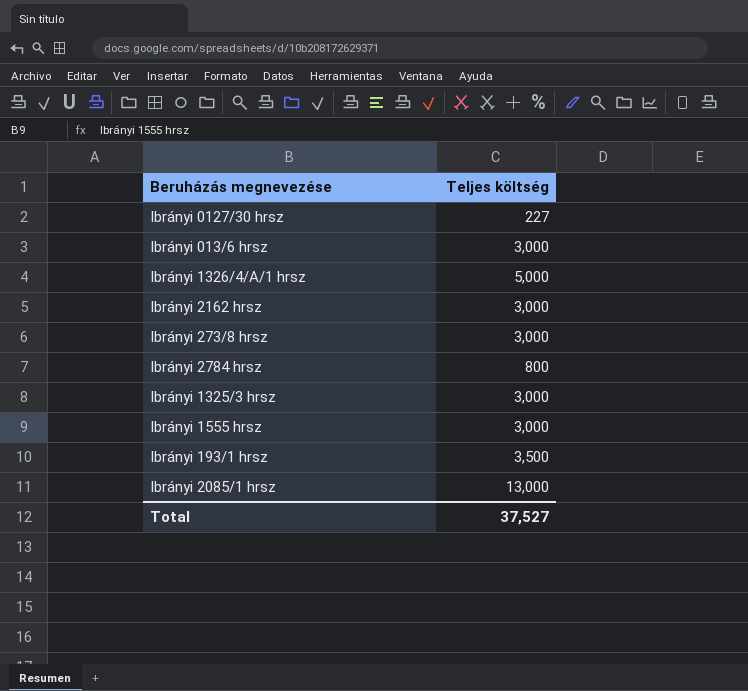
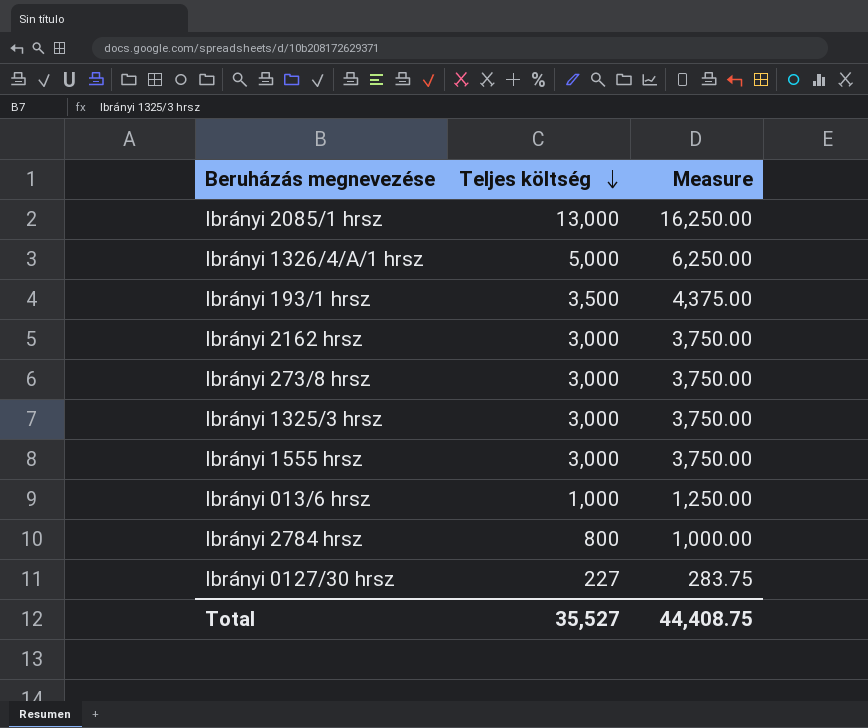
row order: none -> Teljes költség descending
column Measure | formula: none -> [Teljes költség] * 1.25
Ibrányi 013/6 hrsz | Teljes költség: 3,000 -> 1,000
Total | Teljes költség: 37,527 -> 35,527

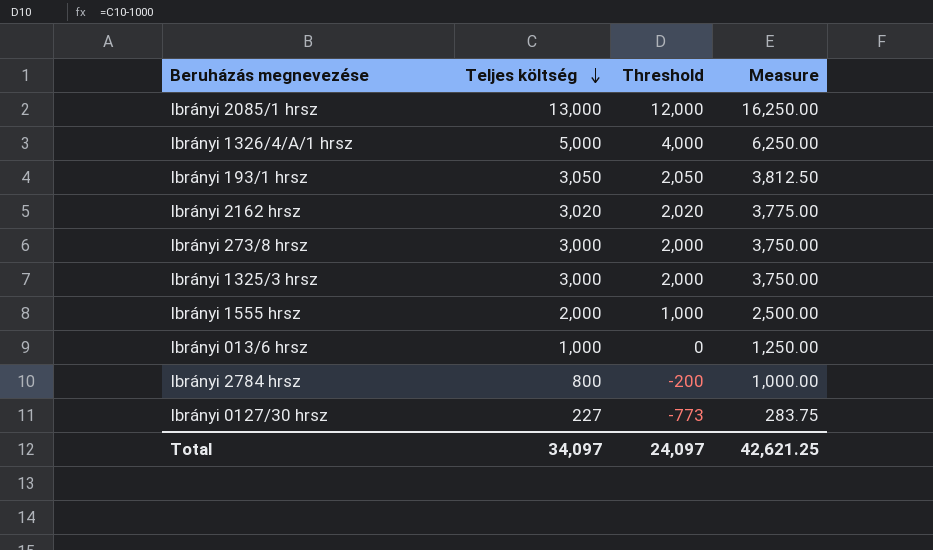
column Threshold | formula: none -> [Teljes költség] - 1000
Ibrányi 193/1 hrsz | Teljes költség: 3,500 -> 3,050
Ibrányi 193/1 hrsz | Measure: 4,375.00 -> 3,812.50
Ibrányi 2162 hrsz | Teljes költség: 3,000 -> 3,020
Ibrányi 2162 hrsz | Measure: 3,750.00 -> 3,775.00
Ibrányi 1555 hrsz | Teljes költség: 3,000 -> 2,000
Ibrányi 1555 hrsz | Measure: 3,750.00 -> 2,500.00
Total | Teljes költség: 35,527 -> 34,097
Total | Measure: 44,408.75 -> 42,621.25

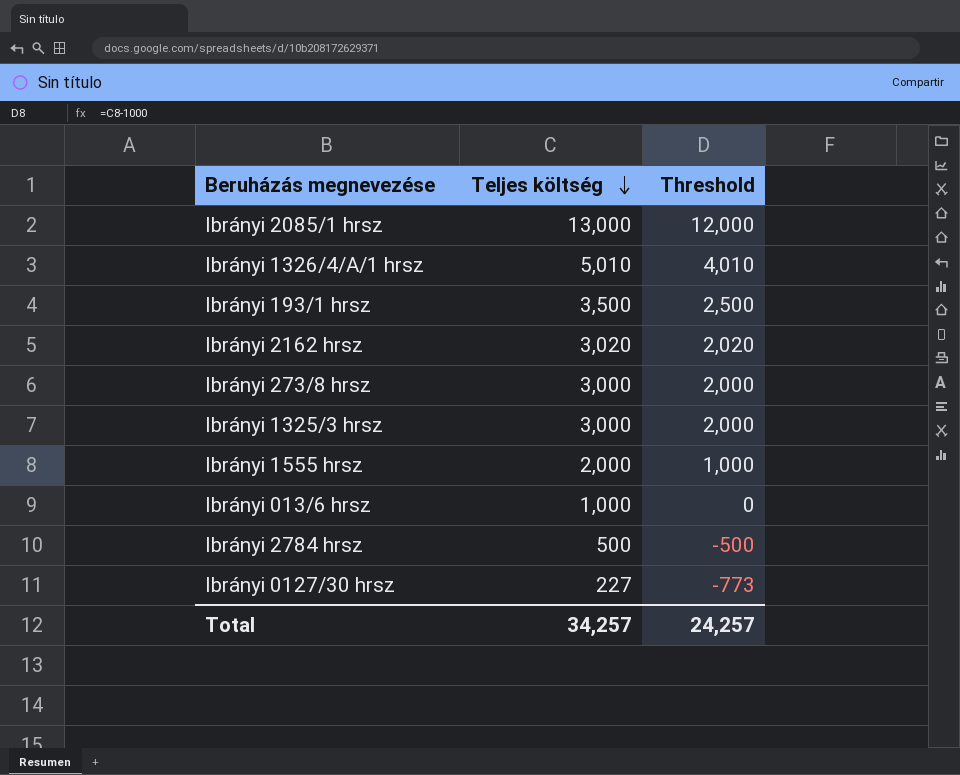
column Measure | formula: [Teljes költség] * 1.25 -> none
Ibrányi 1326/4/A/1 hrsz | Teljes költség: 5,000 -> 5,010
Ibrányi 1326/4/A/1 hrsz | Threshold: 4,000 -> 4,010
Ibrányi 193/1 hrsz | Teljes költség: 3,050 -> 3,500
Ibrányi 193/1 hrsz | Threshold: 2,050 -> 2,500
Ibrányi 2784 hrsz | Teljes költség: 800 -> 500
Ibrányi 2784 hrsz | Threshold: -200 -> -500
Total | Teljes költség: 34,097 -> 34,257
Total | Threshold: 24,097 -> 24,257

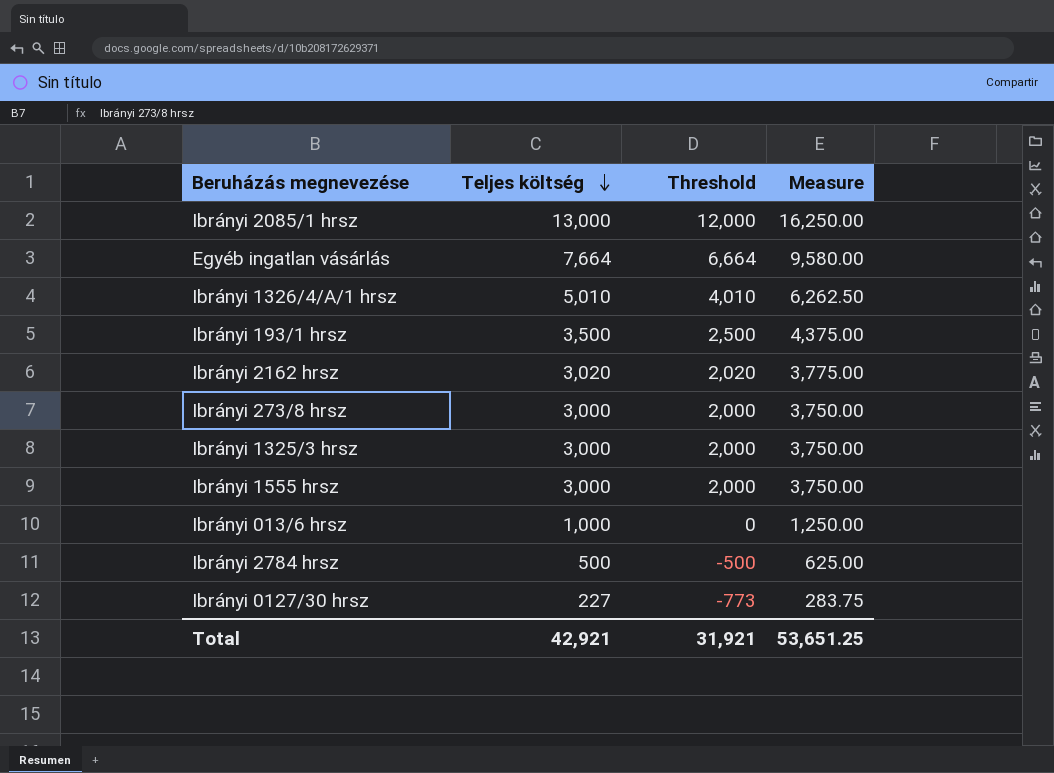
column Measure | formula: none -> [Teljes költség] * 1.25
row Egyéb ingatlan vásárlás: none -> 7,664 | 6,664 | 9,580.00
Ibrányi 1555 hrsz | Teljes költség: 2,000 -> 3,000
Ibrányi 1555 hrsz | Threshold: 1,000 -> 2,000
Total | Teljes költség: 34,257 -> 42,921
Total | Threshold: 24,257 -> 31,921

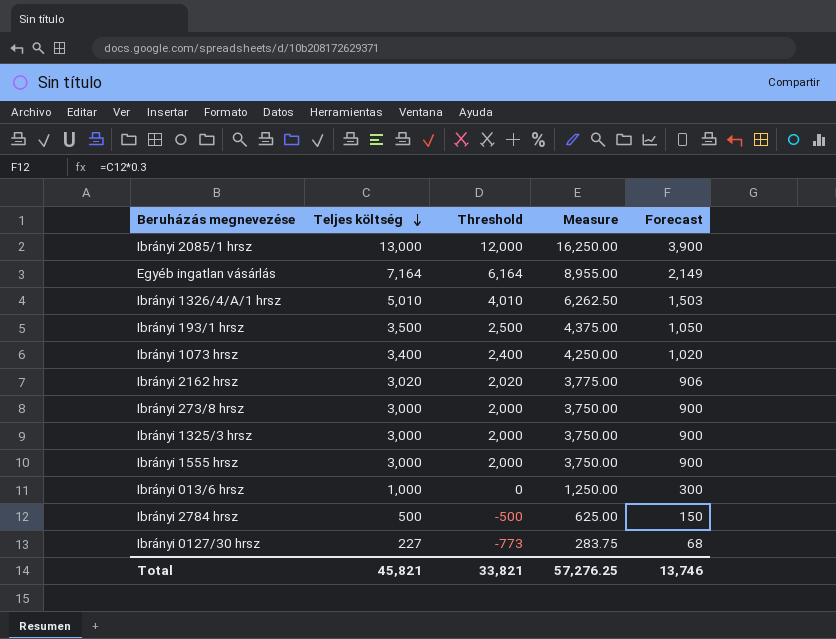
column Forecast | formula: none -> [Teljes költség] * 0.3
Egyéb ingatlan vásárlás | Teljes költség: 7,664 -> 7,164
Egyéb ingatlan vásárlás | Threshold: 6,664 -> 6,164
Egyéb ingatlan vásárlás | Measure: 9,580.00 -> 8,955.00
row Ibrányi 1073 hrsz: none -> 3,400 | 2,400 | 4,250.00 | 1,020
Total | Teljes költség: 42,921 -> 45,821
Total | Threshold: 31,921 -> 33,821
Total | Measure: 53,651.25 -> 57,276.25

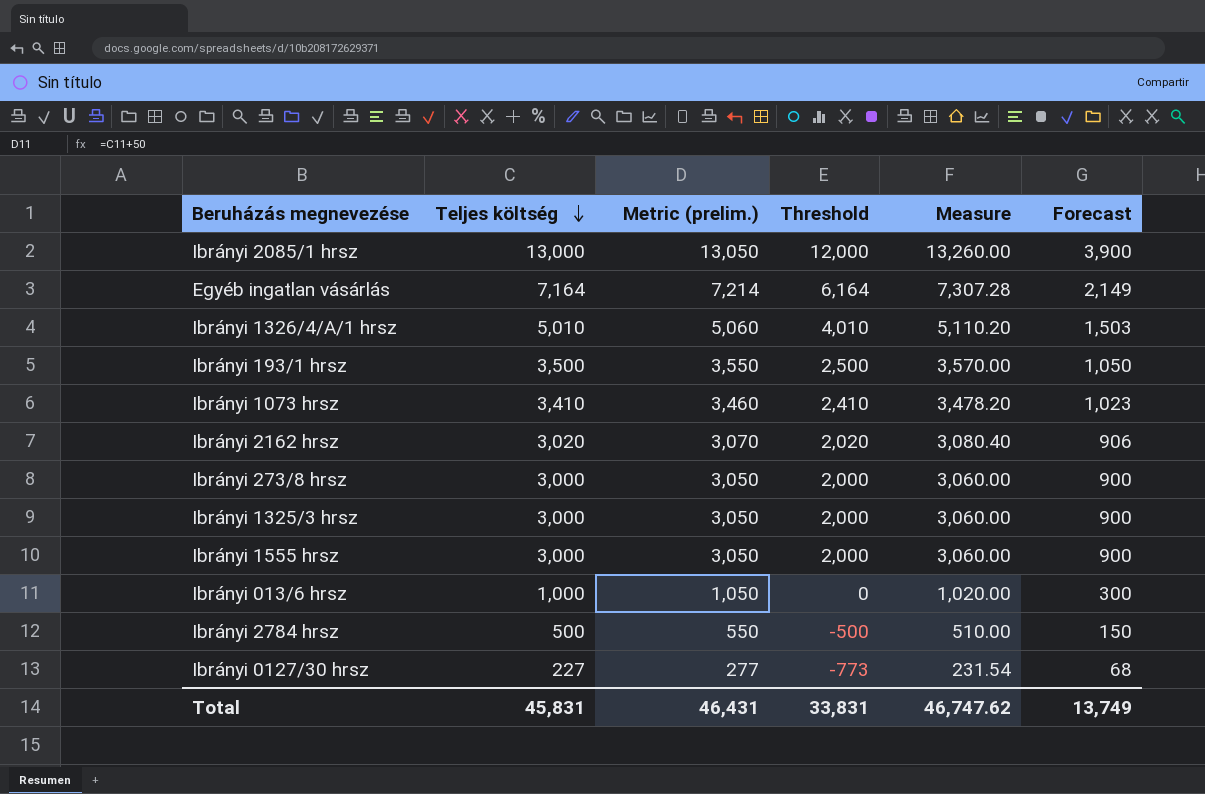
column Metric (prelim.) | formula: none -> [Teljes költség] + 50
column Measure | formula: [Teljes költség] * 1.25 -> [Teljes költség] * 1.02
Ibrányi 1073 hrsz | Teljes költség: 3,400 -> 3,410
Ibrányi 1073 hrsz | Threshold: 2,400 -> 2,410
Ibrányi 1073 hrsz | Forecast: 1,020 -> 1,023
Total | Teljes költség: 45,821 -> 45,831
Total | Threshold: 33,821 -> 33,831
Total | Measure: 57,276.25 -> 46,747.62
Total | Forecast: 13,746 -> 13,749

